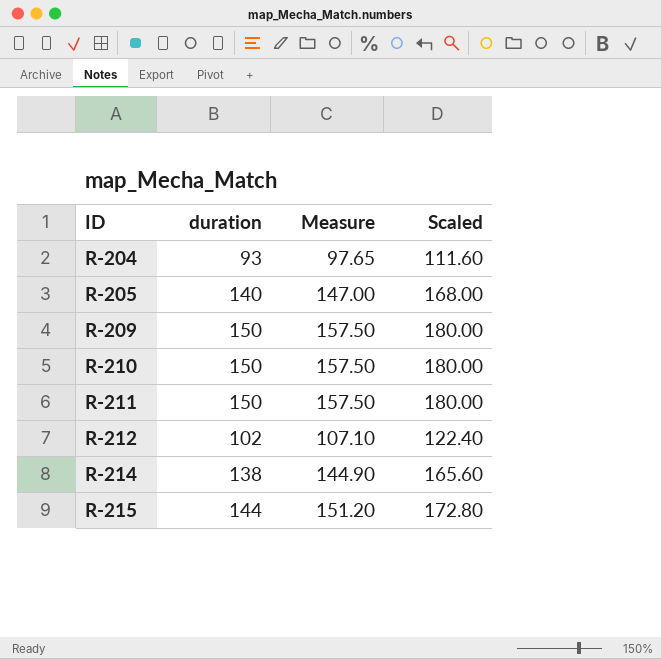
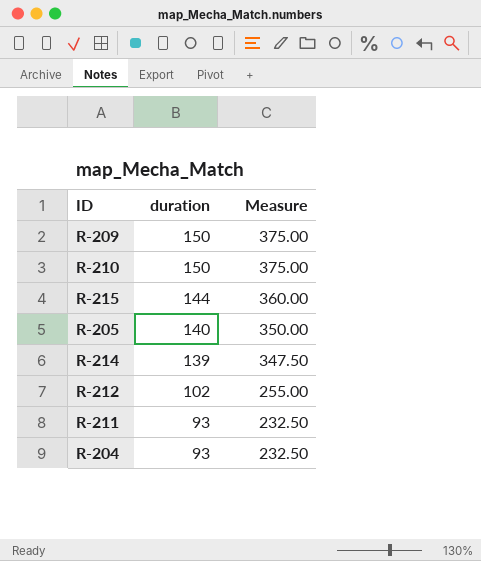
row order: ID ascending -> duration descending
column Scaled | formula: [duration] * 1.2 -> none
column Measure | formula: [duration] * 1.05 -> [duration] * 2.5
R-214 | duration: 138 -> 139
R-211 | duration: 150 -> 93

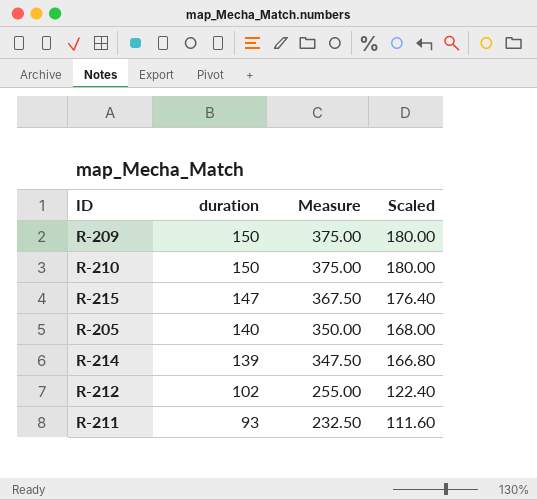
column Scaled | formula: none -> [duration] * 1.2
row R-204: 93 | 232.50 -> none
R-215 | duration: 144 -> 147
R-215 | Measure: 360.00 -> 367.50

